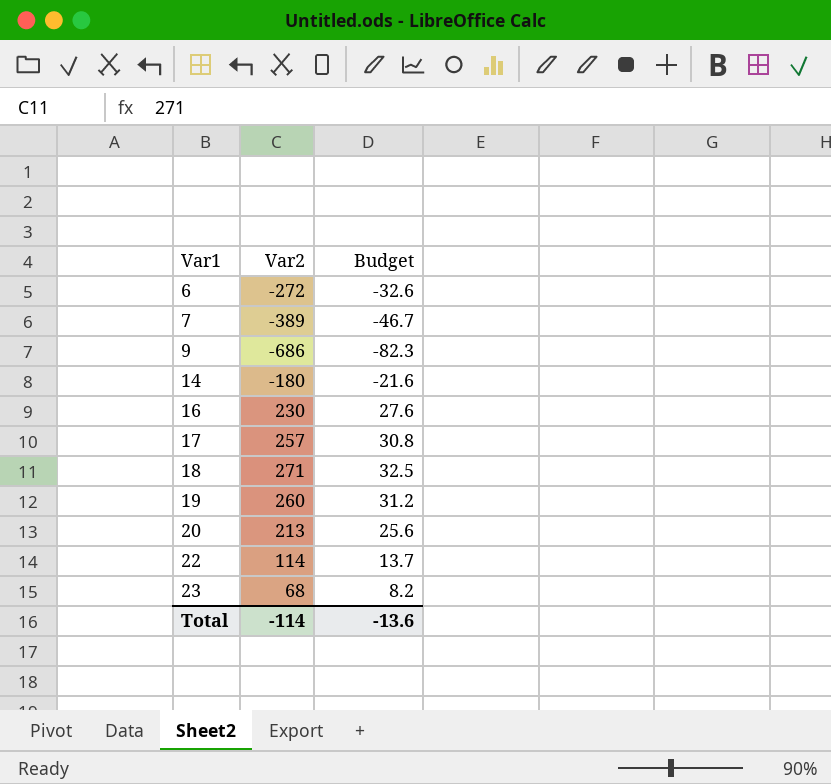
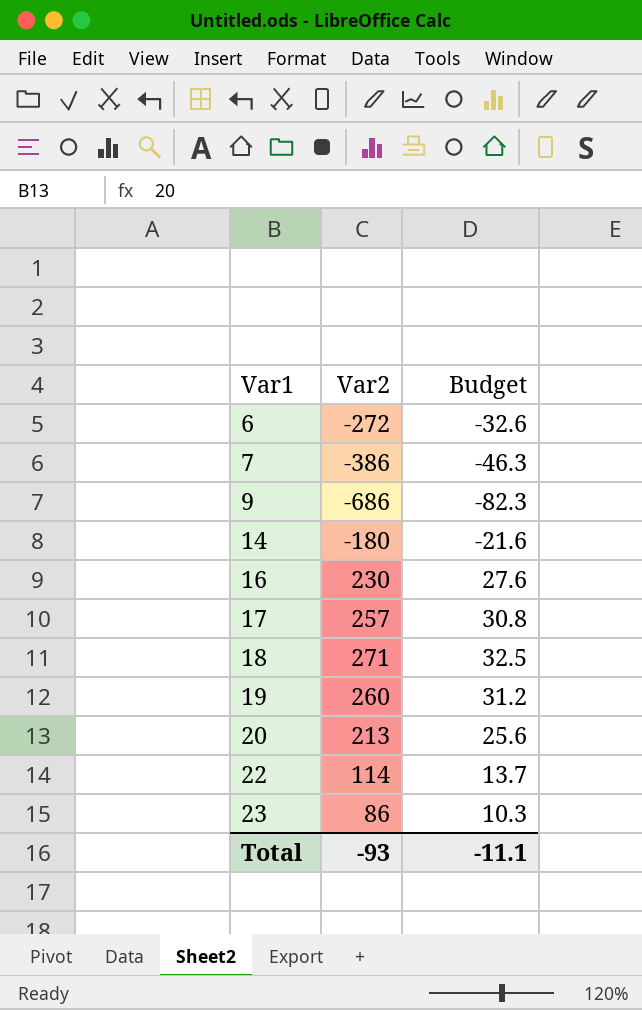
7 | Var2: -389 -> -386
7 | Budget: -46.7 -> -46.3
23 | Var2: 68 -> 86
23 | Budget: 8.2 -> 10.3
Total | Var2: -114 -> -93
Total | Budget: -13.6 -> -11.1

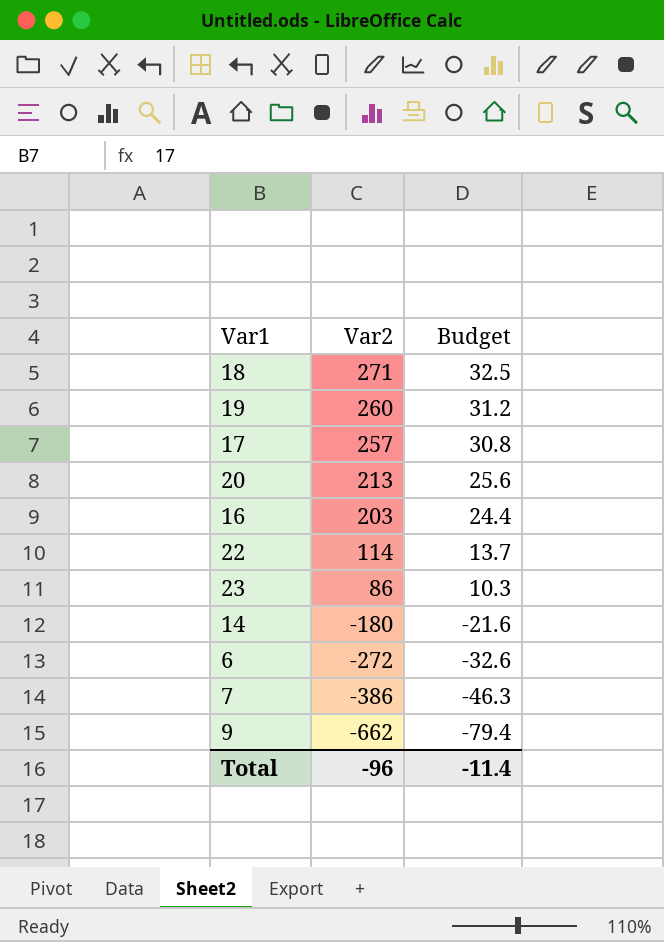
row order: Var1 ascending -> Var2 descending
16 | Var2: 230 -> 203
16 | Budget: 27.6 -> 24.4
9 | Var2: -686 -> -662
9 | Budget: -82.3 -> -79.4
Total | Var2: -93 -> -96
Total | Budget: -11.1 -> -11.4

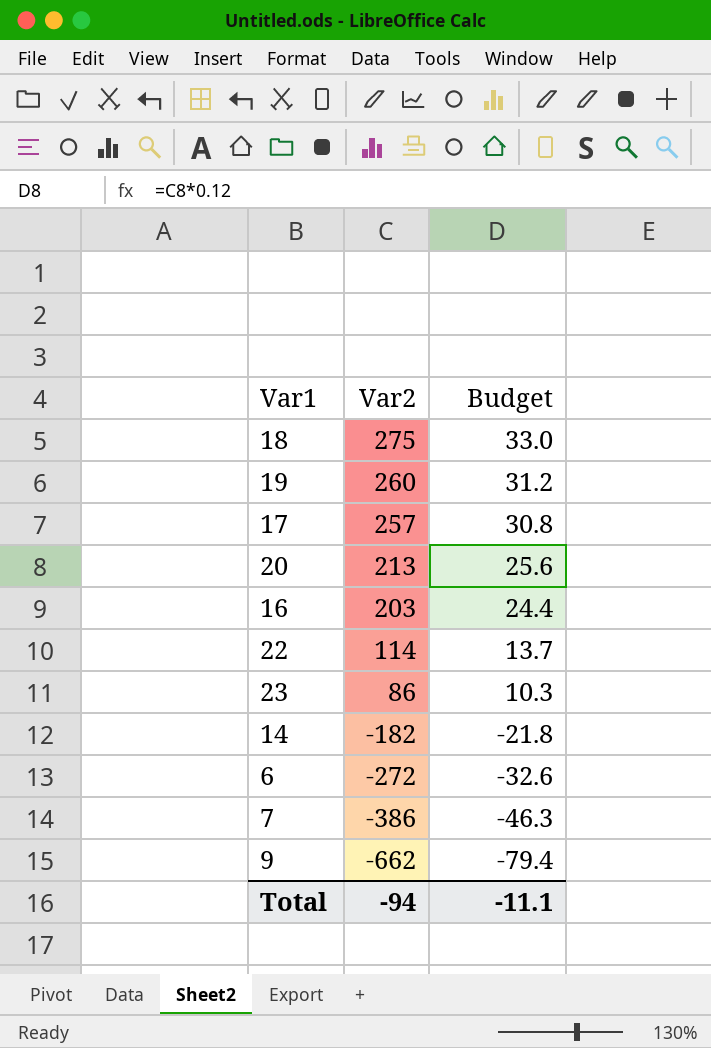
18 | Var2: 271 -> 275
18 | Budget: 32.5 -> 33.0
14 | Var2: -180 -> -182
14 | Budget: -21.6 -> -21.8
Total | Var2: -96 -> -94
Total | Budget: -11.4 -> -11.1

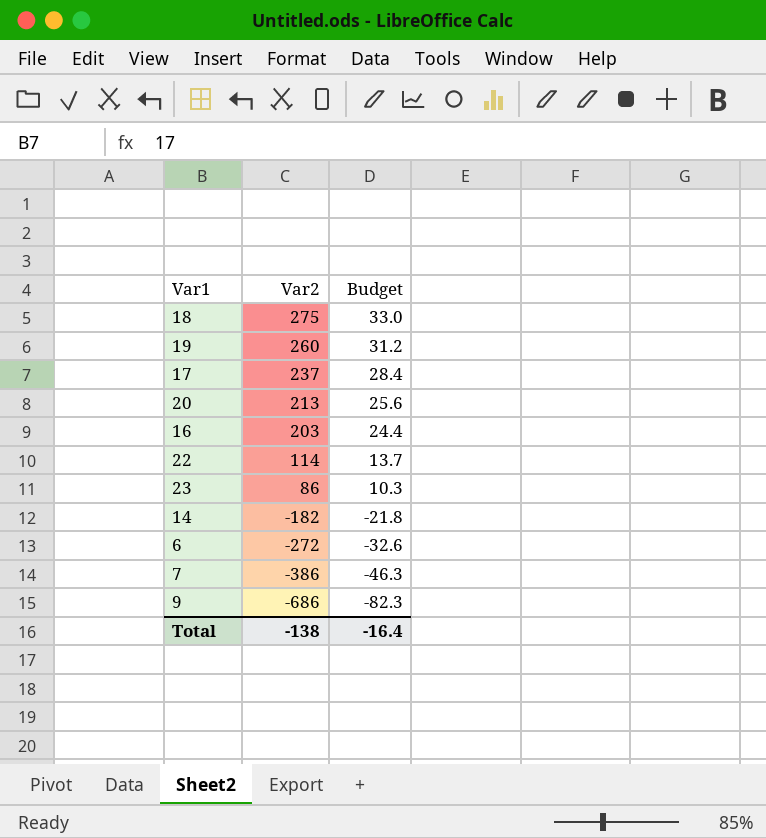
17 | Var2: 257 -> 237
17 | Budget: 30.8 -> 28.4
9 | Var2: -662 -> -686
9 | Budget: -79.4 -> -82.3
Total | Var2: -94 -> -138
Total | Budget: -11.1 -> -16.4

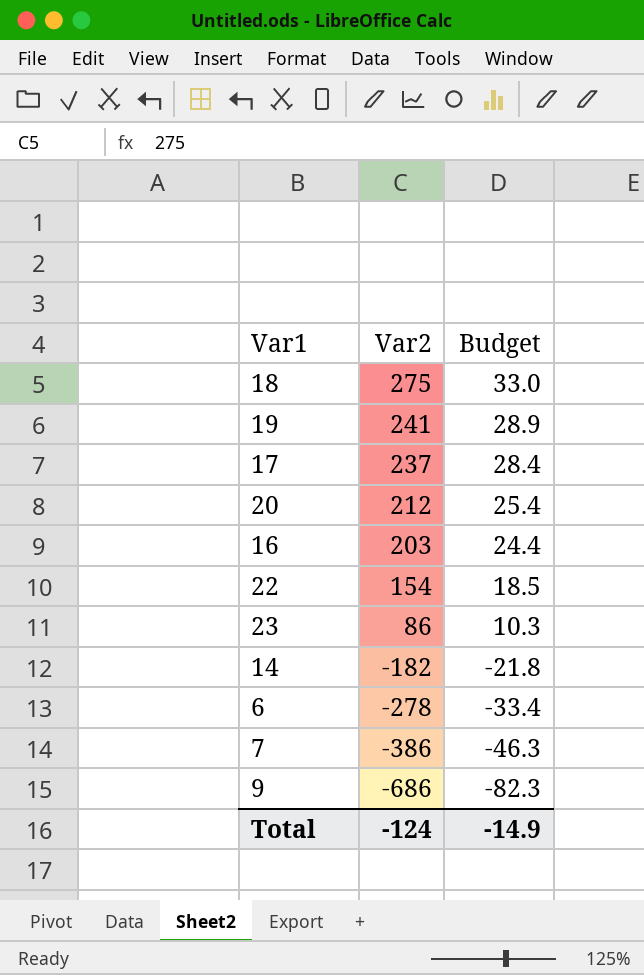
19 | Var2: 260 -> 241
19 | Budget: 31.2 -> 28.9
20 | Var2: 213 -> 212
20 | Budget: 25.6 -> 25.4
22 | Var2: 114 -> 154
22 | Budget: 13.7 -> 18.5
6 | Var2: -272 -> -278
6 | Budget: -32.6 -> -33.4
Total | Var2: -138 -> -124
Total | Budget: -16.4 -> -14.9

